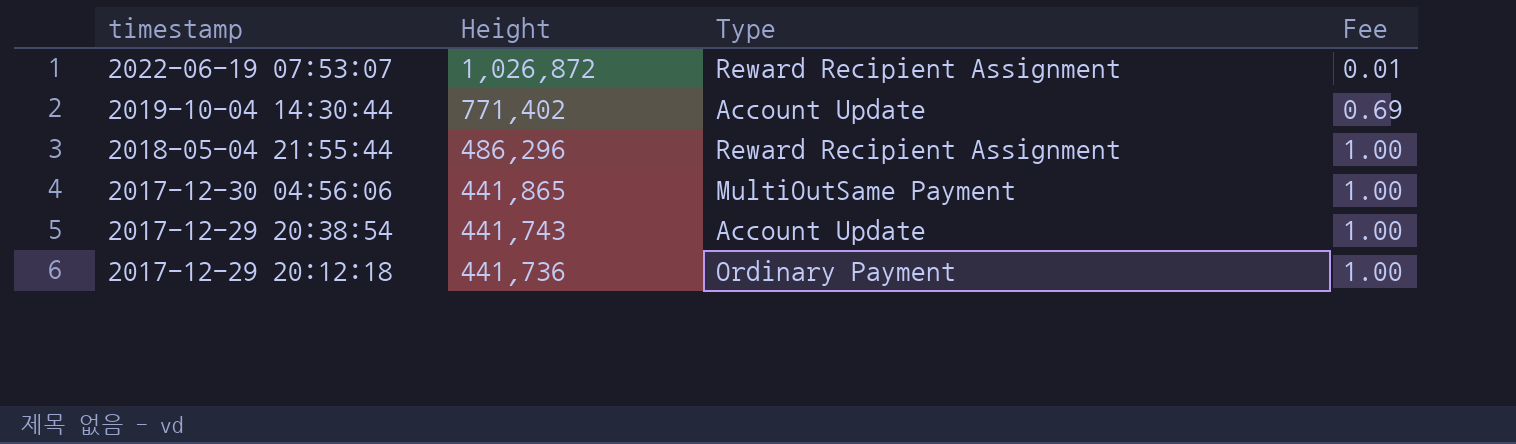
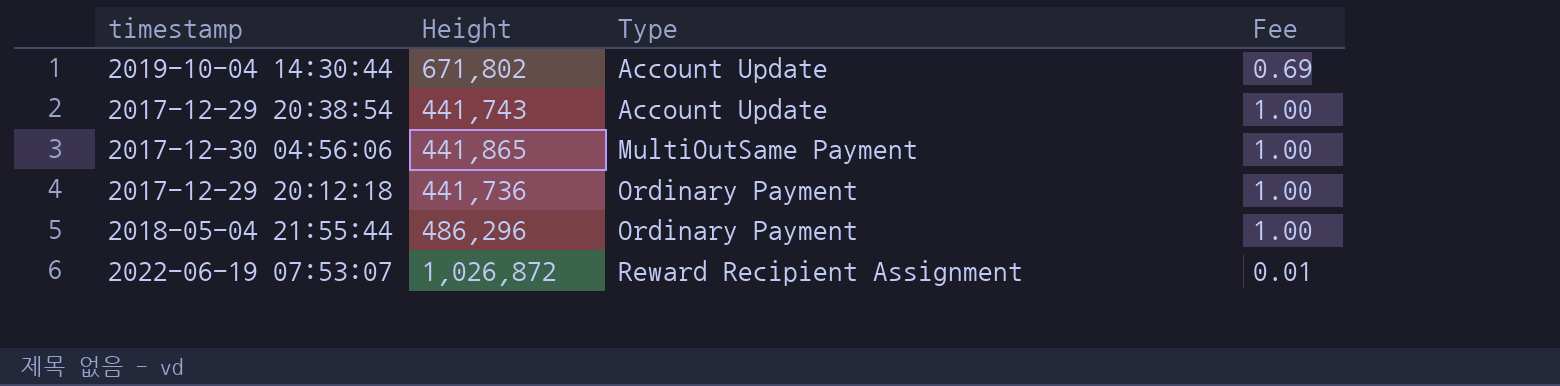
row order: timestamp descending -> Type ascending
2019-10-04 14:30:44 | Height: 771,402 -> 671,802
2018-05-04 21:55:44 | Type: Reward Recipient Assignment -> Ordinary Payment

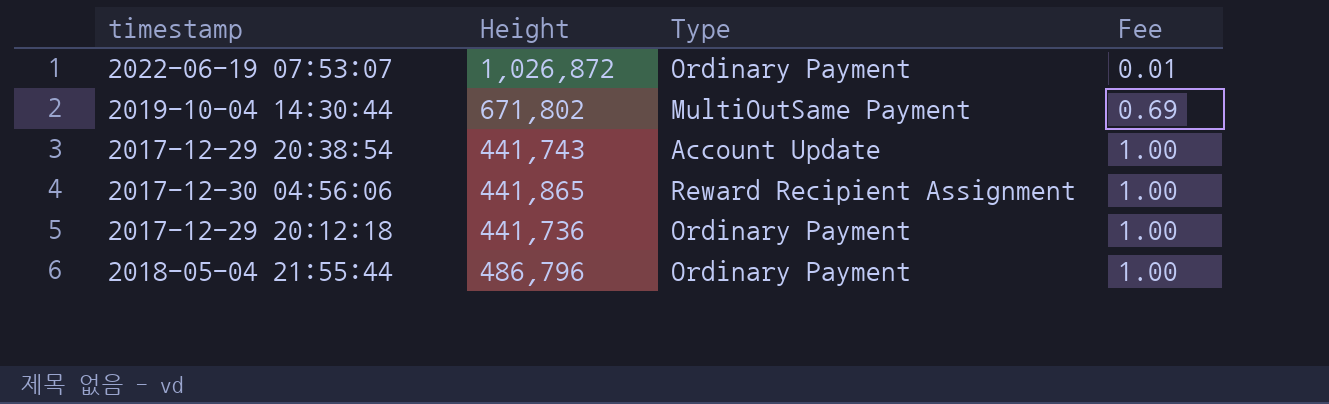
row order: Type ascending -> Fee ascending
2022-06-19 07:53:07 | Type: Reward Recipient Assignment -> Ordinary Payment
2019-10-04 14:30:44 | Type: Account Update -> MultiOutSame Payment
2017-12-30 04:56:06 | Type: MultiOutSame Payment -> Reward Recipient Assignment
2018-05-04 21:55:44 | Height: 486,296 -> 486,796

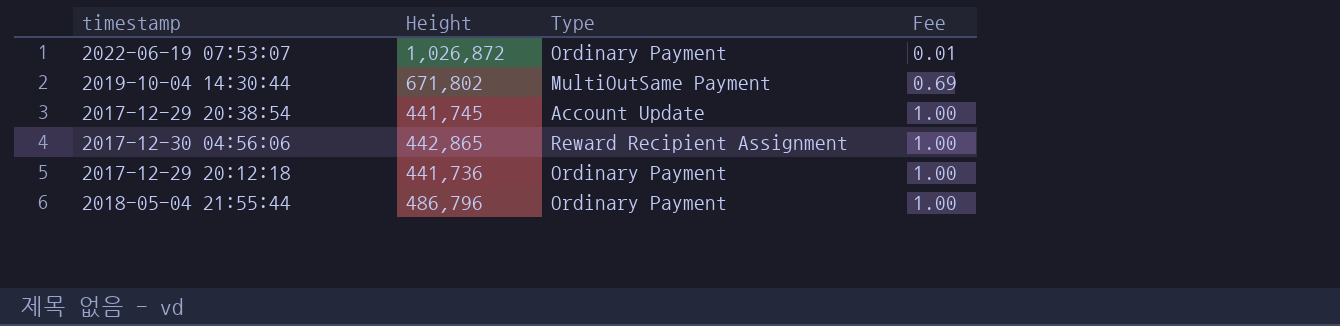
2017-12-29 20:38:54 | Height: 441,743 -> 441,745
2017-12-30 04:56:06 | Height: 441,865 -> 442,865

